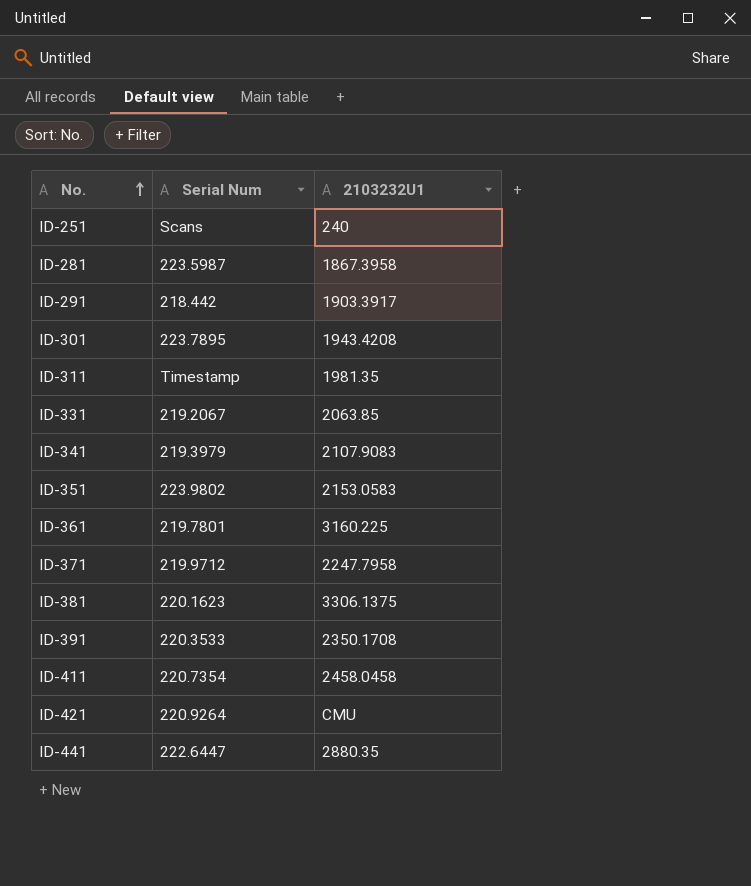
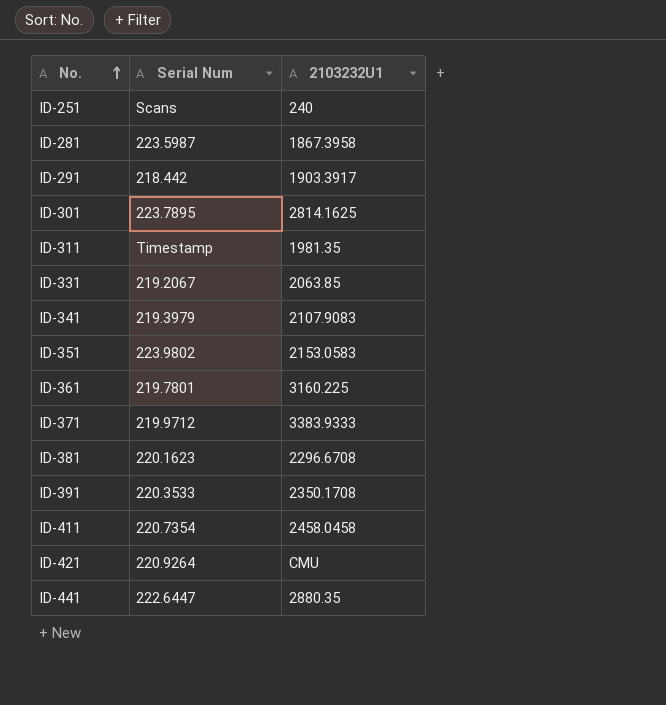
ID-301 | 2103232U1: 1943.4208 -> 2814.1625
ID-371 | 2103232U1: 2247.7958 -> 3383.9333
ID-381 | 2103232U1: 3306.1375 -> 2296.6708

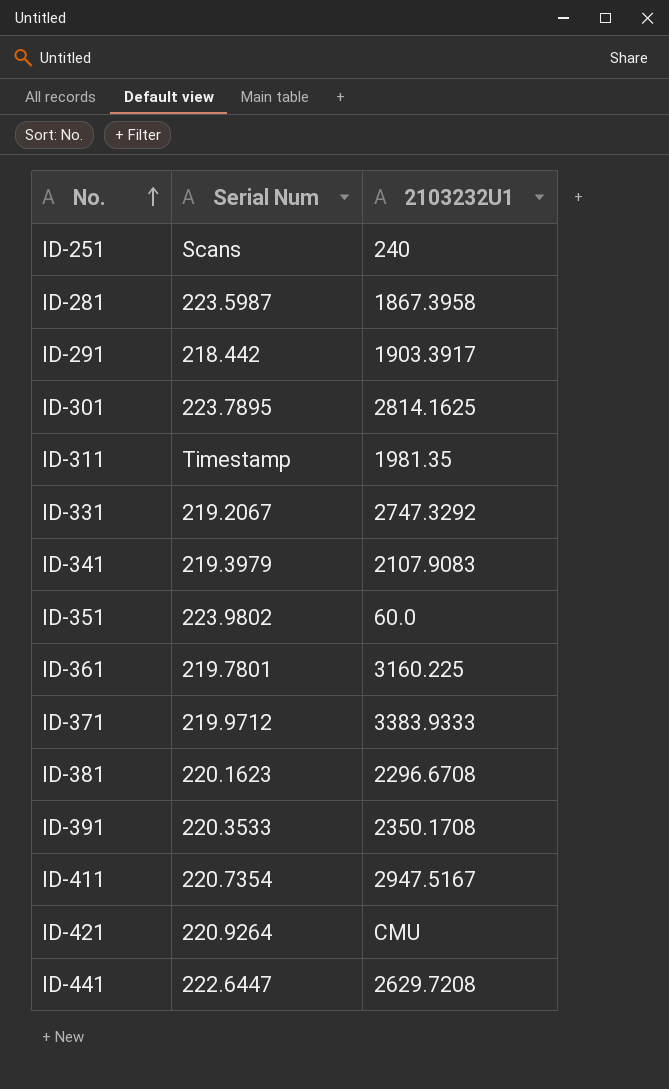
ID-331 | 2103232U1: 2063.85 -> 2747.3292
ID-351 | 2103232U1: 2153.0583 -> 60.0
ID-411 | 2103232U1: 2458.0458 -> 2947.5167
ID-441 | 2103232U1: 2880.35 -> 2629.7208

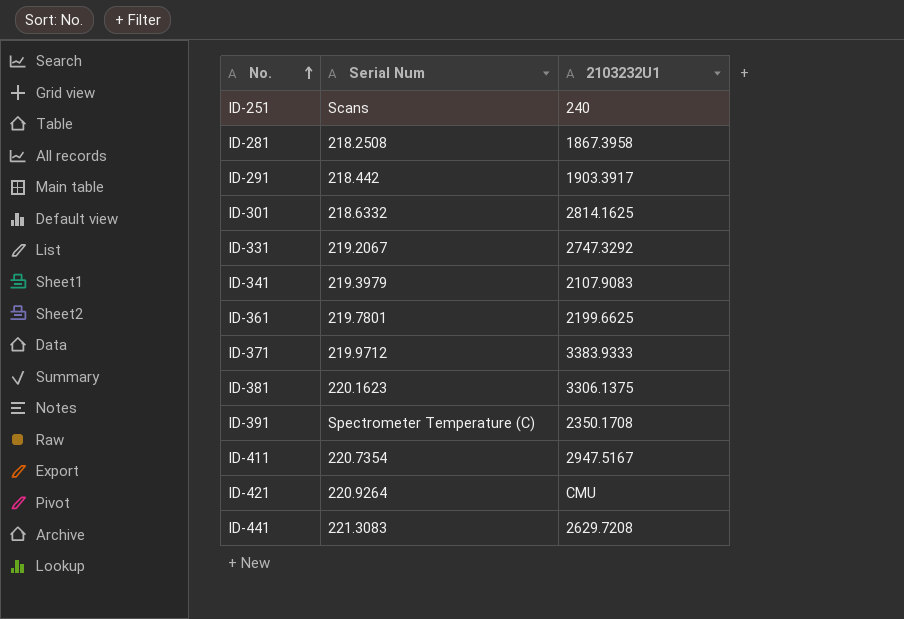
row ID-311: Timestamp | 1981.35 -> none
row ID-351: 223.9802 | 60.0 -> none
ID-281 | Serial Num: 223.5987 -> 218.2508
ID-301 | Serial Num: 223.7895 -> 218.6332
ID-361 | 2103232U1: 3160.225 -> 2199.6625
ID-381 | 2103232U1: 2296.6708 -> 3306.1375
ID-391 | Serial Num: 220.3533 -> Spectrometer Temperature (C)
ID-441 | Serial Num: 222.6447 -> 221.3083

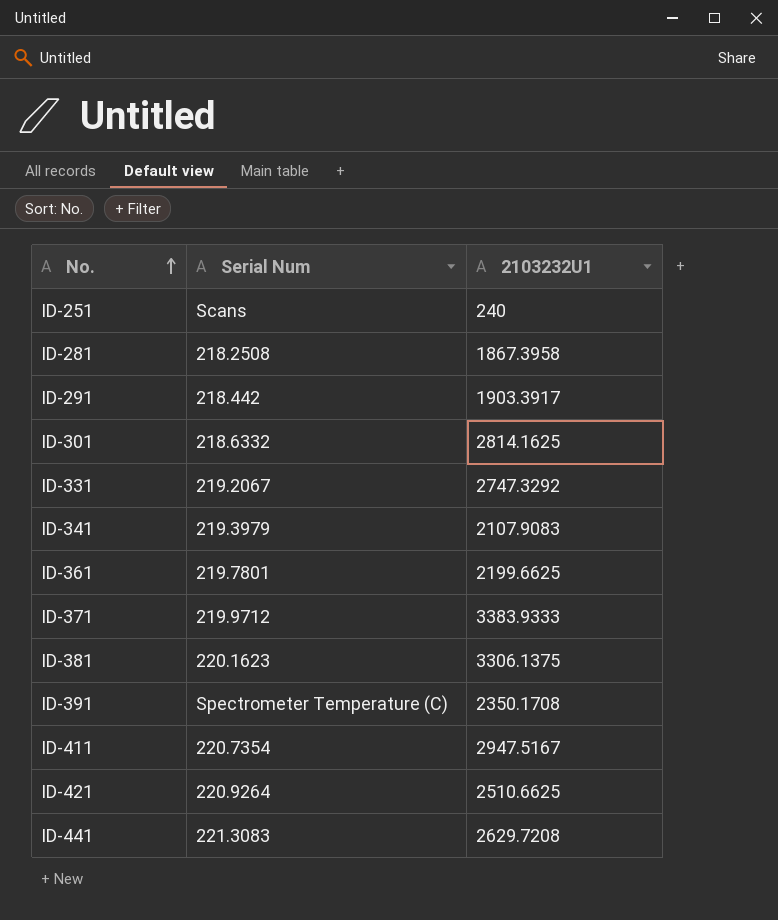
ID-421 | 2103232U1: CMU -> 2510.6625

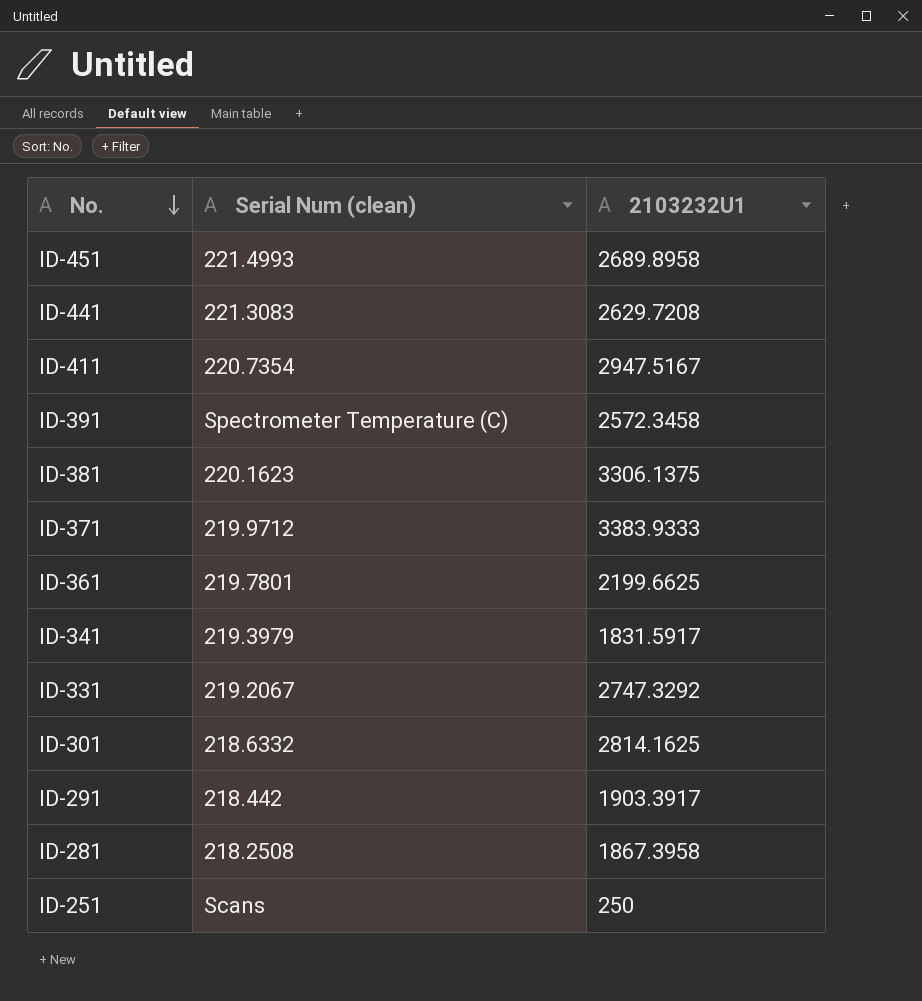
row order: No. ascending -> No. descending
column name: Serial Num -> Serial Num (clean)
row ID-421: 220.9264 | 2510.6625 -> none
row ID-451: none -> 221.4993 | 2689.8958
ID-391 | 2103232U1: 2350.1708 -> 2572.3458
ID-341 | 2103232U1: 2107.9083 -> 1831.5917
ID-251 | 2103232U1: 240 -> 250

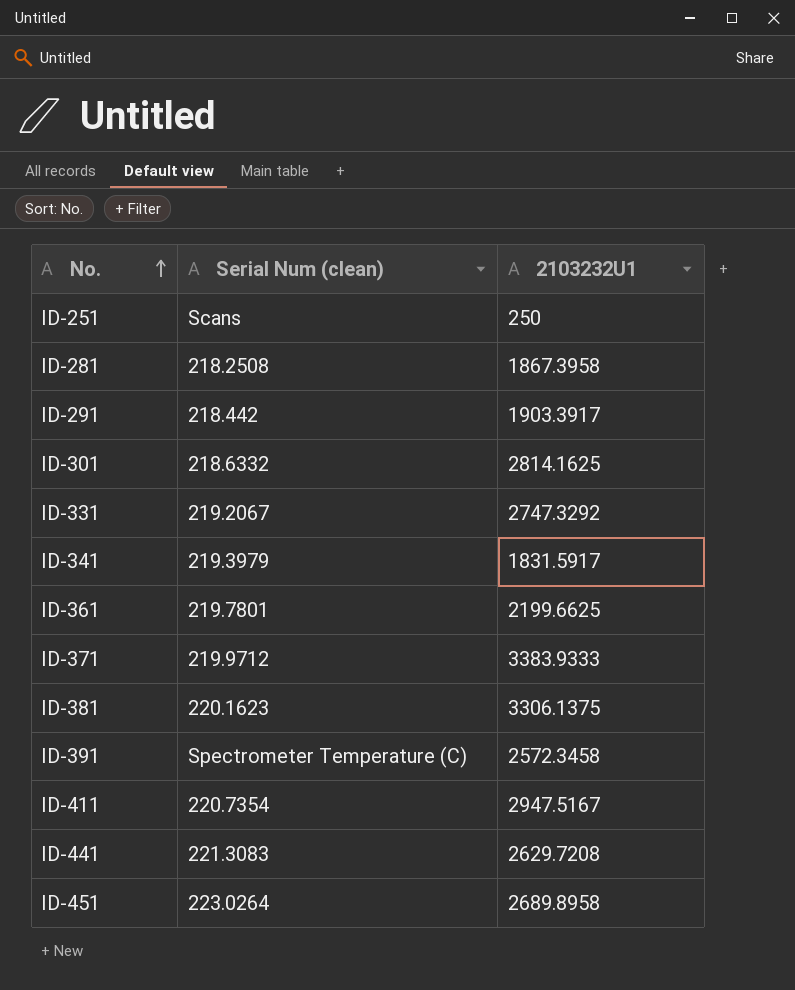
row order: No. descending -> No. ascending
ID-451 | Serial Num (clean): 221.4993 -> 223.0264

